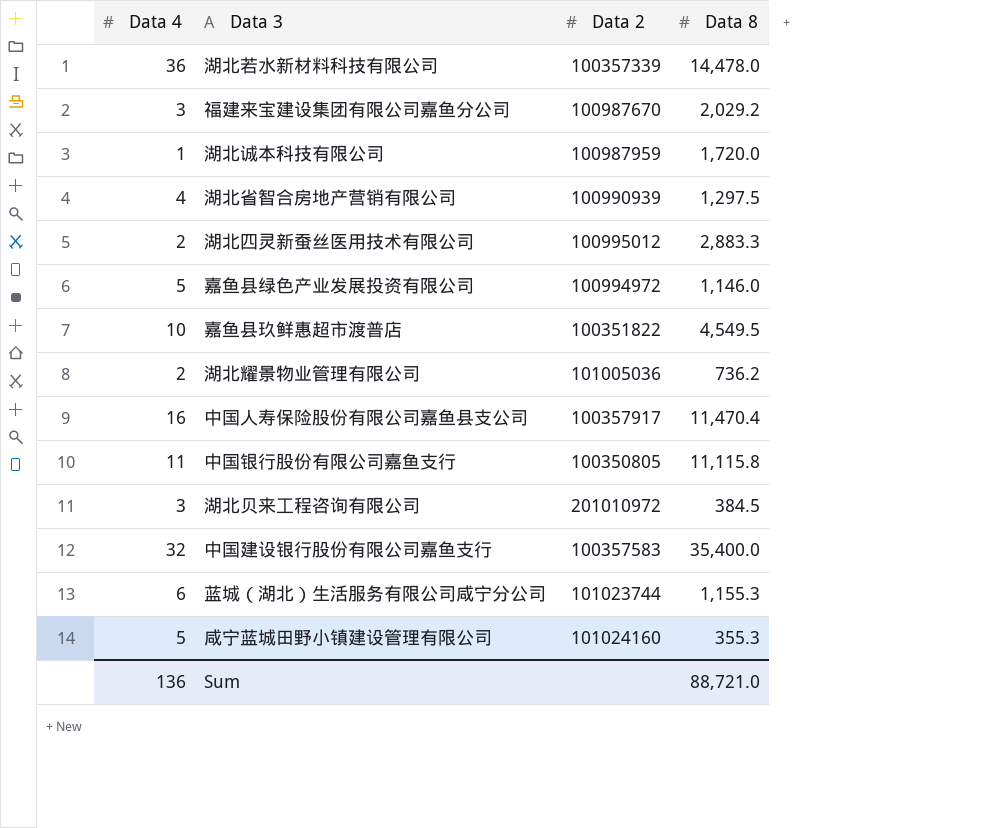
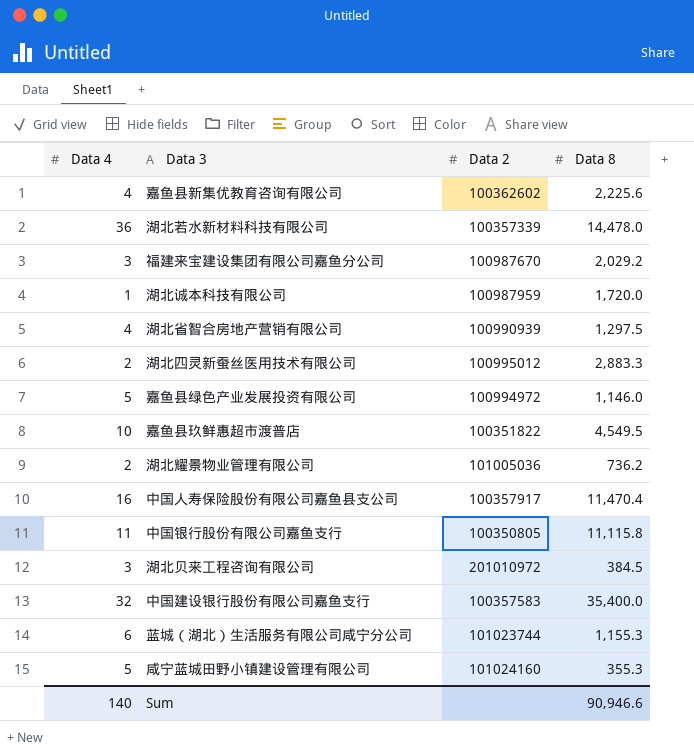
row 嘉鱼县新集优教育咨询有限公司: none -> 4 | 100362602 | 2,225.6
Sum | Data 4: 136 -> 140
Sum | Data 8: 88,721.0 -> 90,946.6

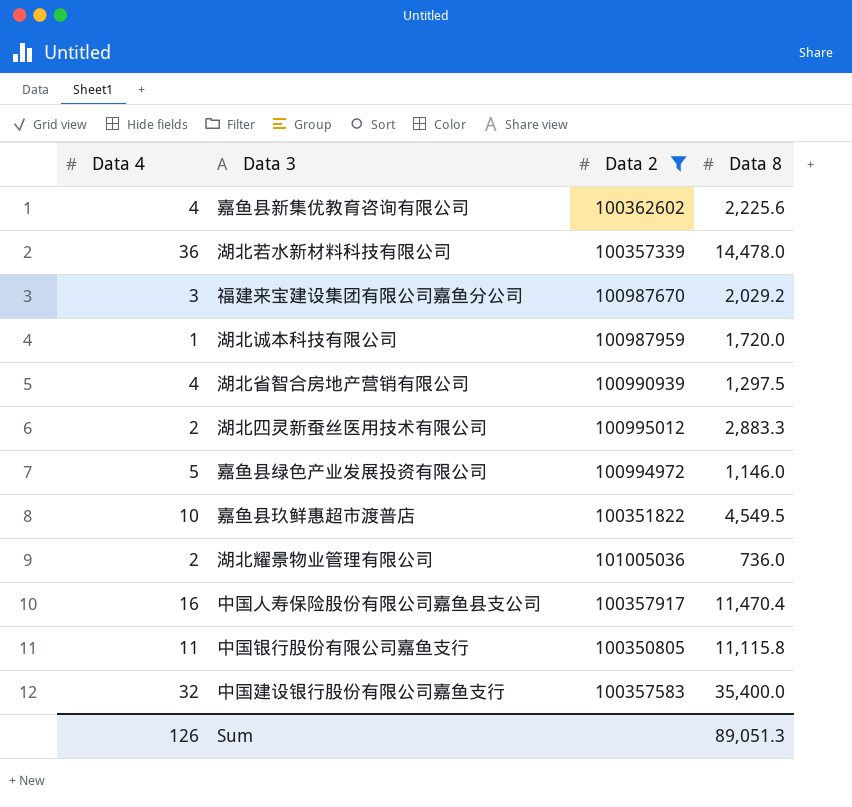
filter: none -> Data 2 <= 101005036
湖北耀景物业管理有限公司 | Data 8: 736.2 -> 736.0
Sum | Data 4: 140 -> 126
Sum | Data 8: 90,946.6 -> 89,051.3

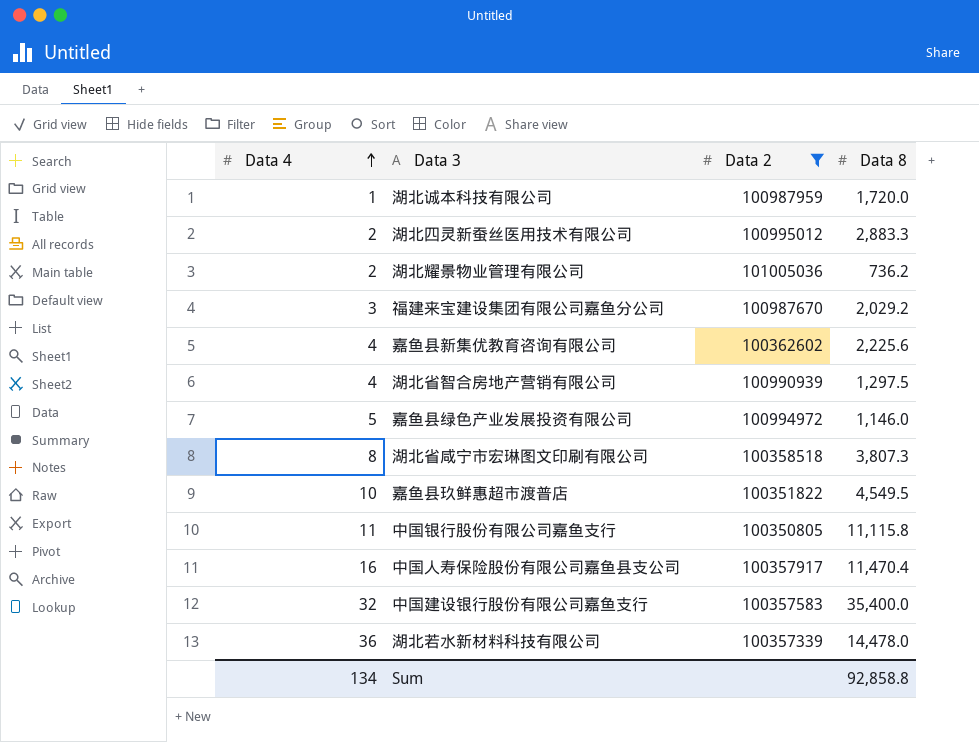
row order: none -> Data 4 ascending
湖北耀景物业管理有限公司 | Data 8: 736.0 -> 736.2
row 湖北省咸宁市宏琳图文印刷有限公司: none -> 8 | 100358518 | 3,807.3
Sum | Data 4: 126 -> 134
Sum | Data 8: 89,051.3 -> 92,858.8

